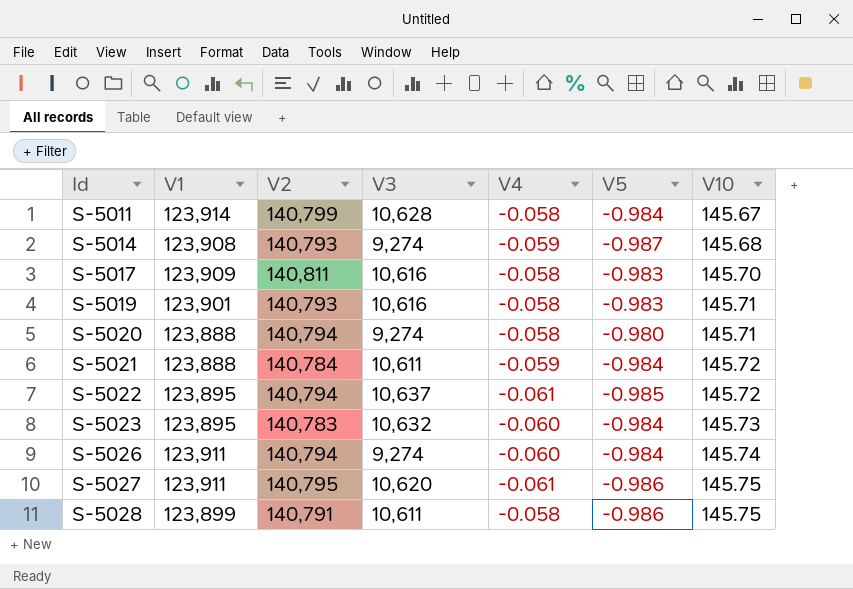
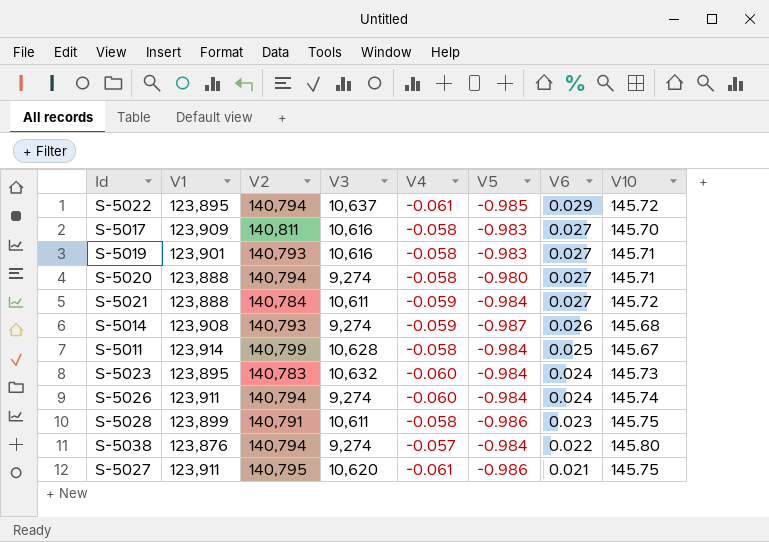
row order: Id ascending -> V6 descending
column V6 | position: none -> 7
row S-5038: none -> 123,876 | 140,794 | 9,274 | -0.057 | -0.984 | 0.022 | 145.80

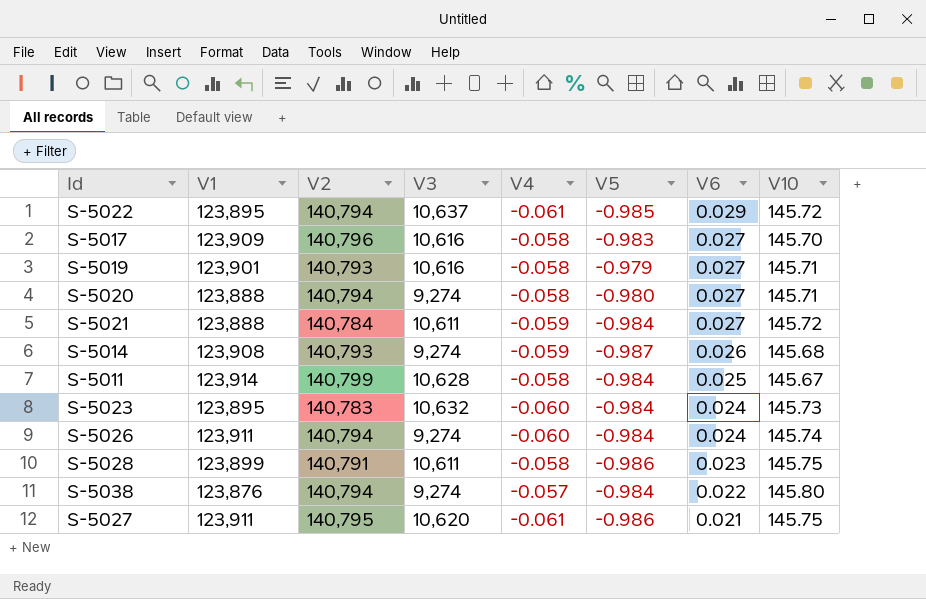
S-5017 | V2: 140,811 -> 140,796
S-5019 | V5: -0.983 -> -0.979

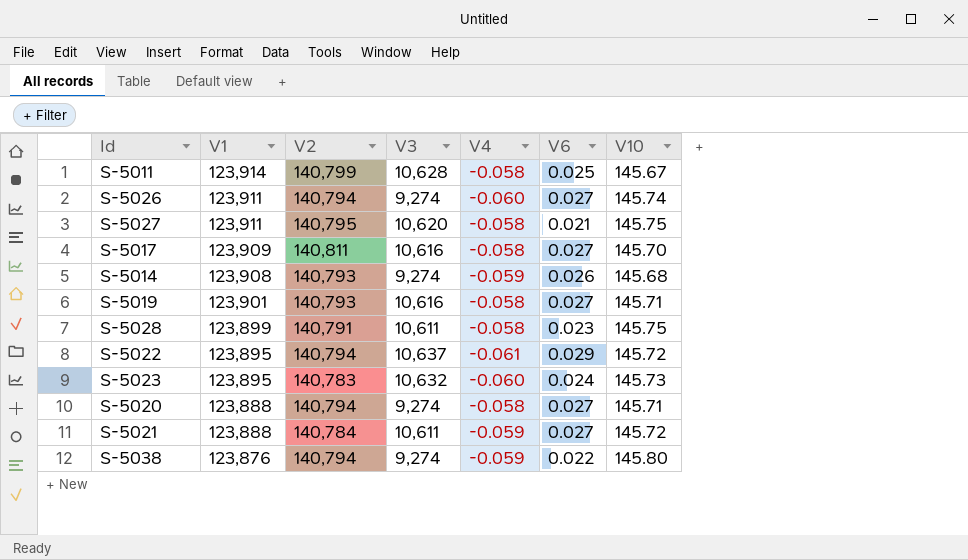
row order: V6 descending -> V1 descending
column V5 | position: 6 -> none
S-5026 | V6: 0.024 -> 0.027
S-5027 | V4: -0.061 -> -0.058
S-5017 | V2: 140,796 -> 140,811
S-5038 | V4: -0.057 -> -0.059

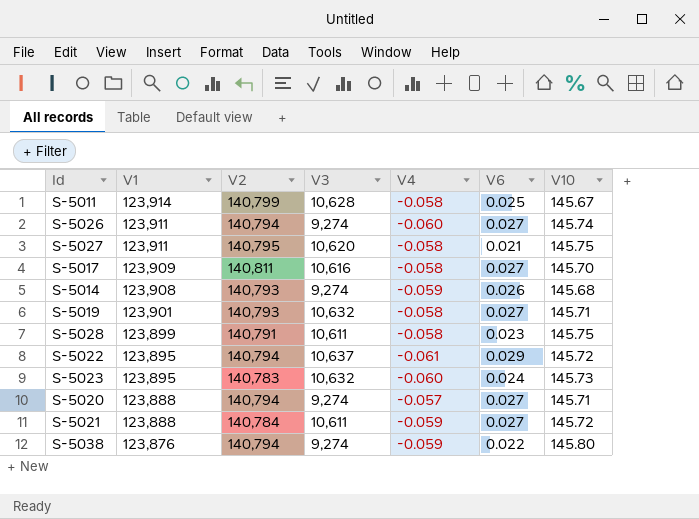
S-5019 | V3: 10,616 -> 10,632
S-5020 | V4: -0.058 -> -0.057

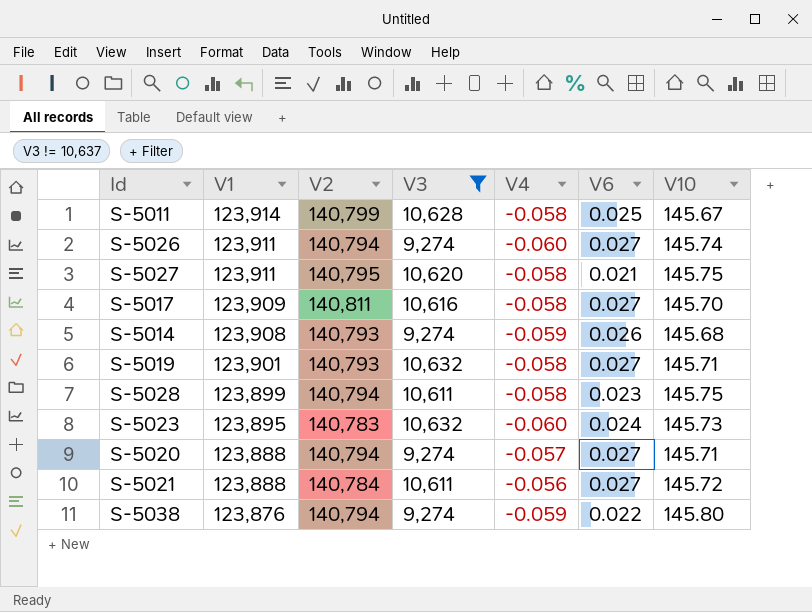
filter: none -> V3 != 10,637
S-5028 | V2: 140,791 -> 140,794
S-5021 | V4: -0.059 -> -0.056

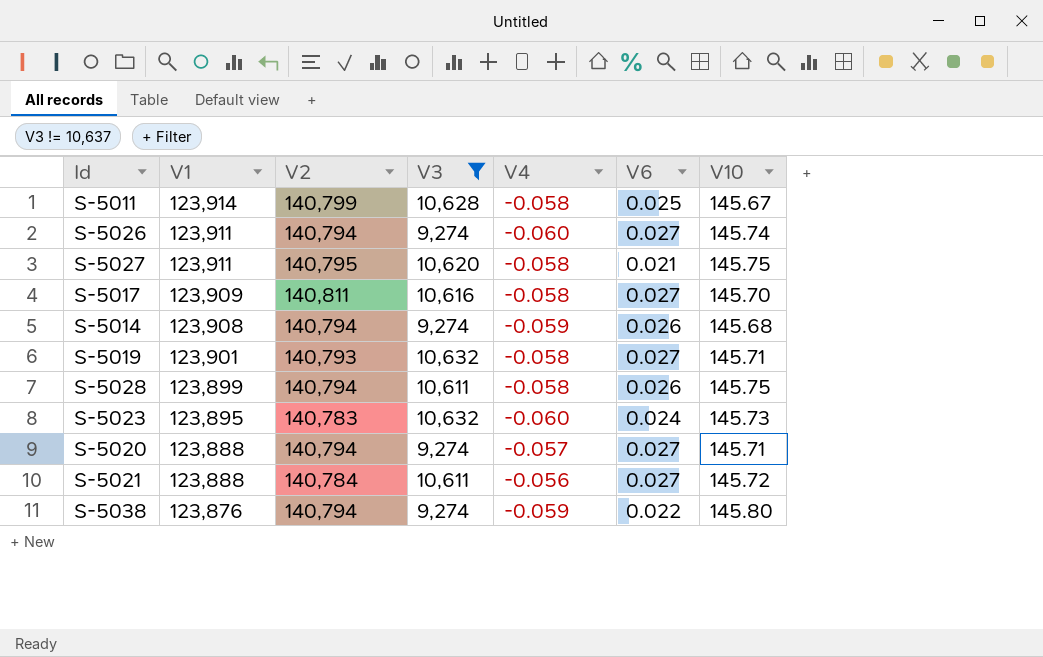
S-5014 | V2: 140,793 -> 140,794
S-5028 | V6: 0.023 -> 0.026

